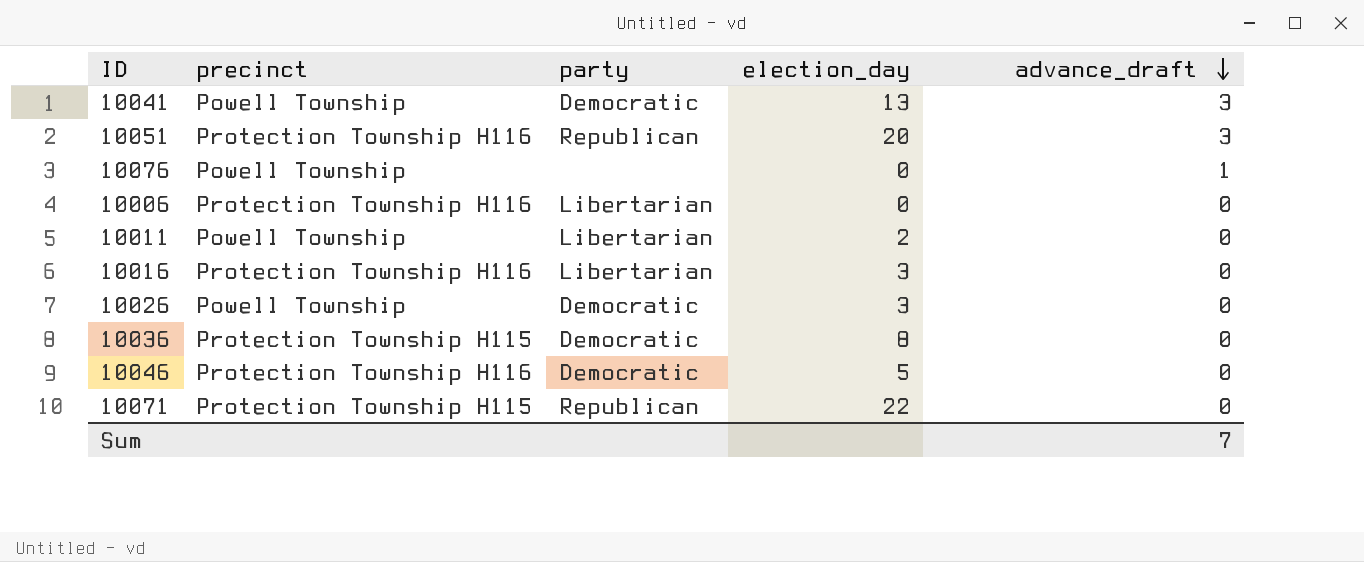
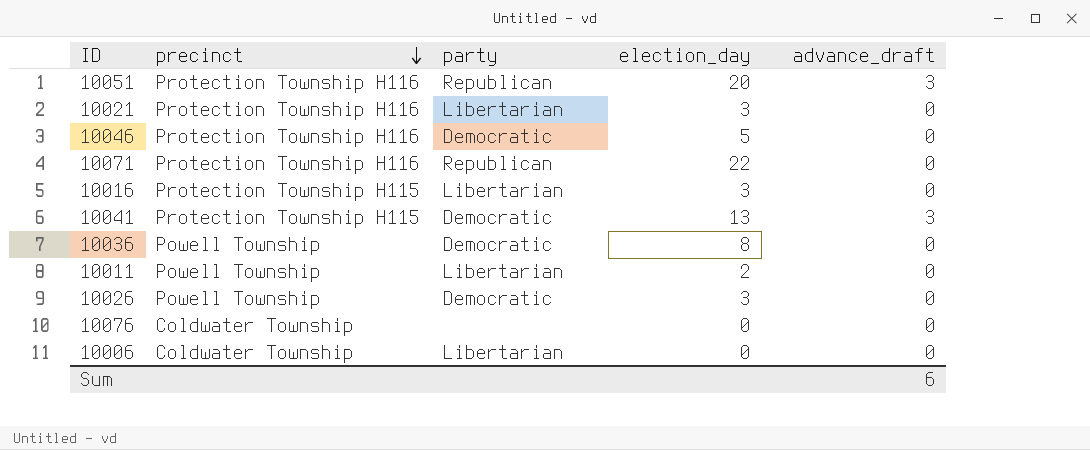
row order: advance_draft descending -> precinct descending
row 10021: none -> Protection Township H116 | Libertarian | 3 | 0
10071 | precinct: Protection Township H115 -> Protection Township H116
10016 | precinct: Protection Township H116 -> Protection Township H115
10041 | precinct: Powell Township -> Protection Township H115
10036 | precinct: Protection Township H115 -> Powell Township
10076 | precinct: Powell Township -> Coldwater Township
10076 | advance_draft: 1 -> 0
10006 | precinct: Protection Township H116 -> Coldwater Township
Sum | advance_draft: 7 -> 6

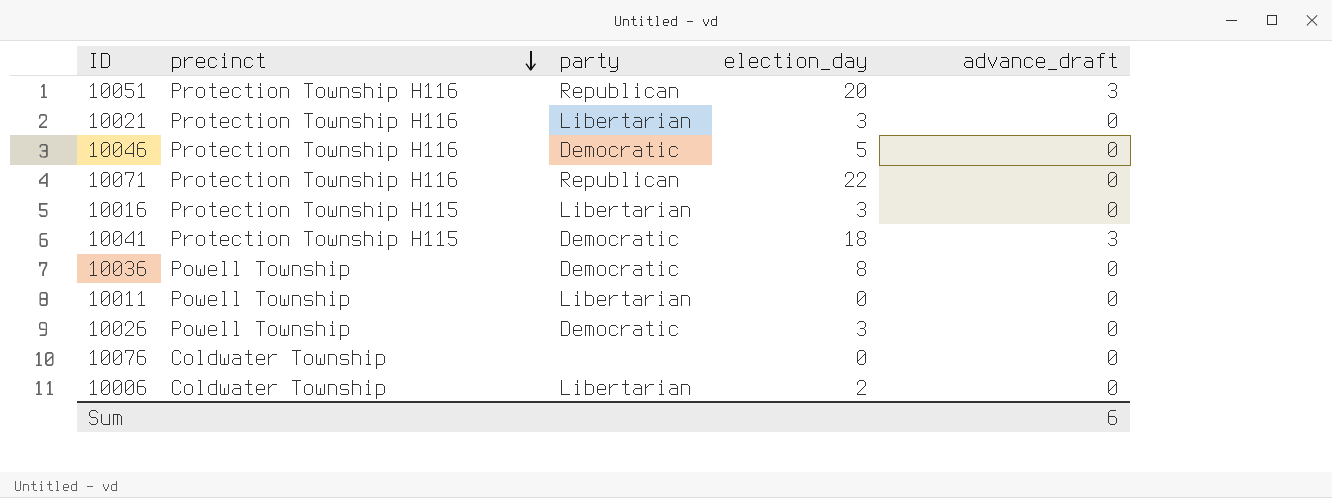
10041 | election_day: 13 -> 18
10011 | election_day: 2 -> 0
10006 | election_day: 0 -> 2

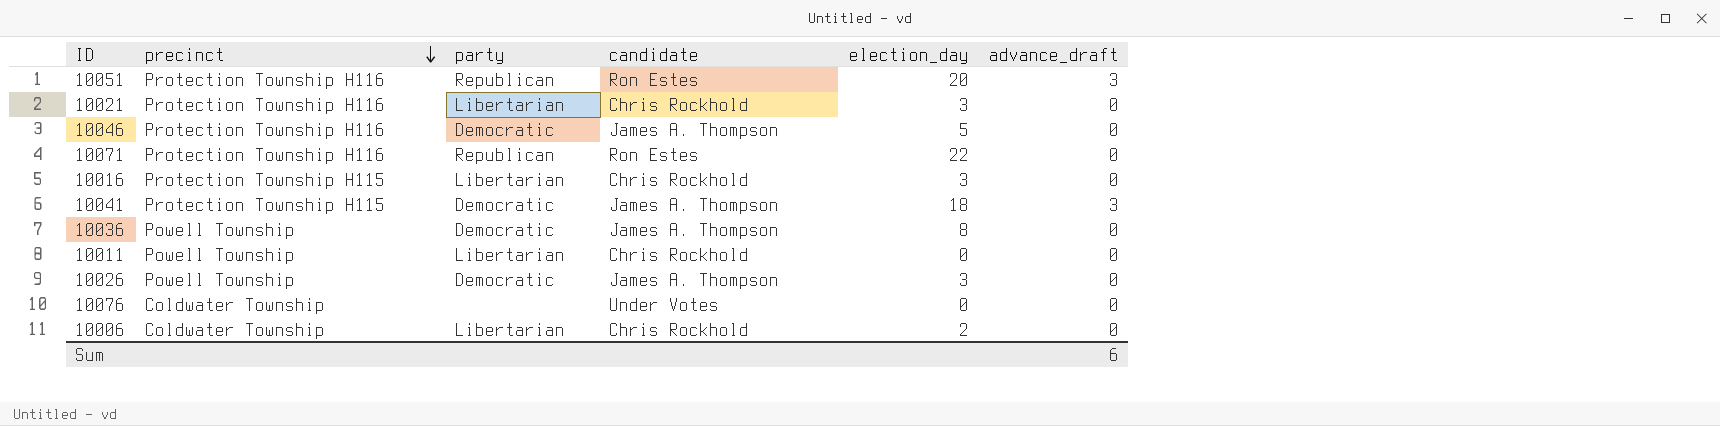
column candidate | position: none -> 4

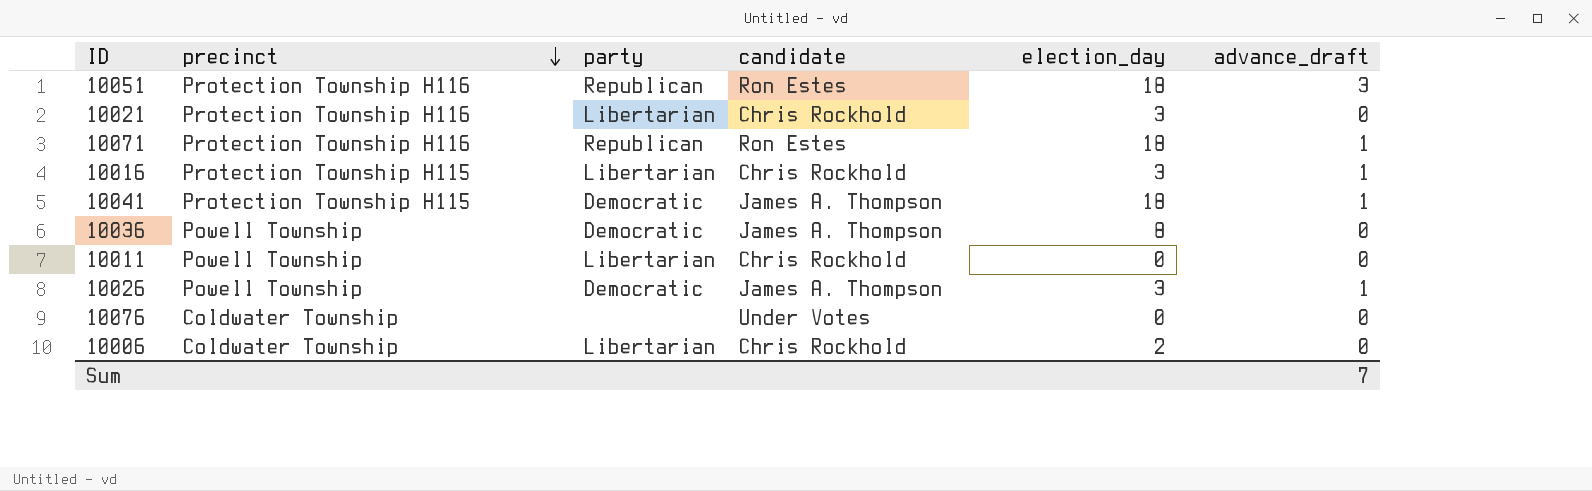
row 10046: Protection Township H116 | Democratic | James A. Thompson | 5 | 0 -> none
10051 | election_day: 20 -> 18
10071 | election_day: 22 -> 18
10071 | advance_draft: 0 -> 1
10016 | advance_draft: 0 -> 1
10041 | advance_draft: 3 -> 1
10026 | advance_draft: 0 -> 1
Sum | advance_draft: 6 -> 7

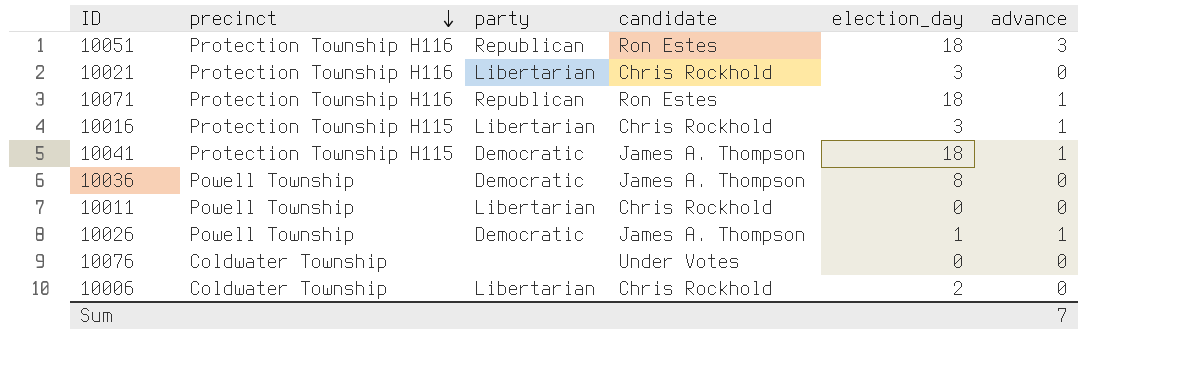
column name: advance_draft -> advance
10026 | election_day: 3 -> 1

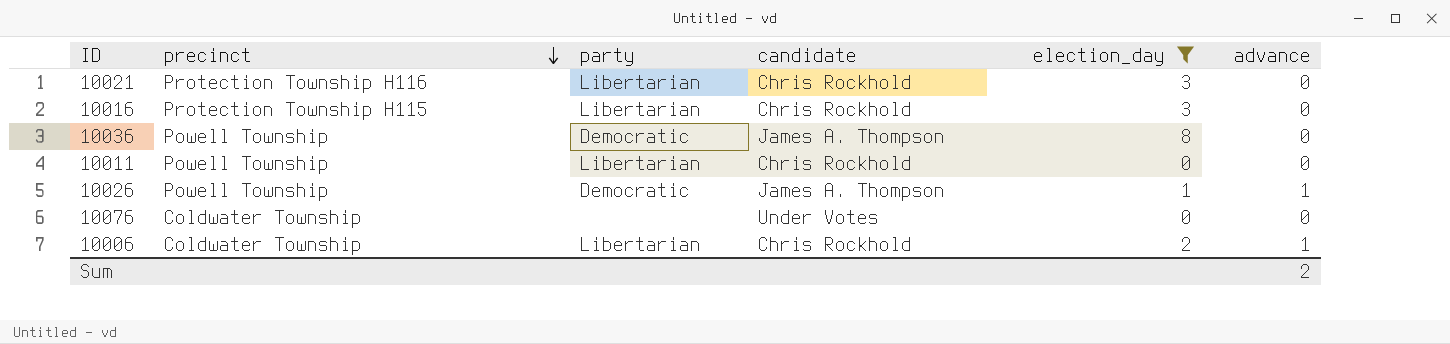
filter: none -> election_day != 18
10016 | advance: 1 -> 0
10006 | advance: 0 -> 1
Sum | advance: 7 -> 2

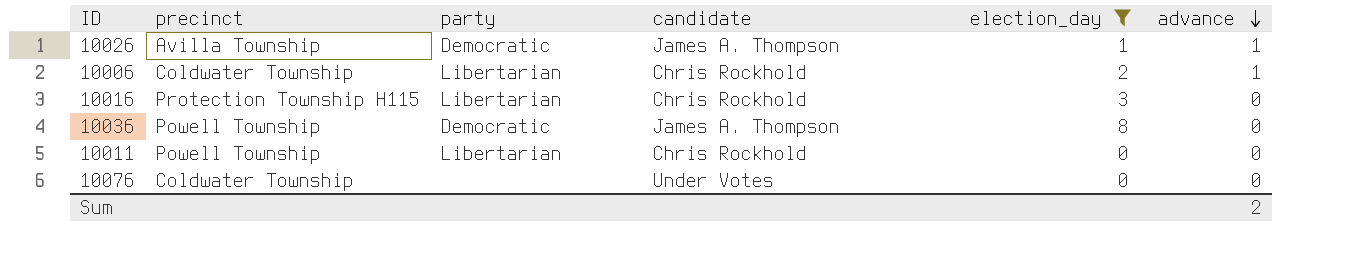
row order: precinct descending -> advance descending
row 10021: Protection Township H116 | Libertarian | Chris Rockhold | 3 | 0 -> none
10026 | precinct: Powell Township -> Avilla Township

